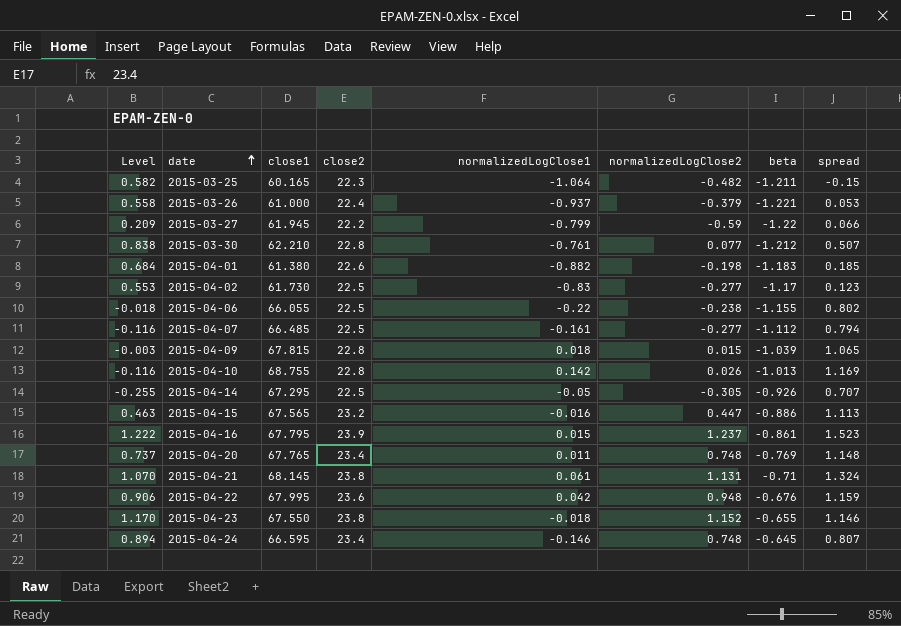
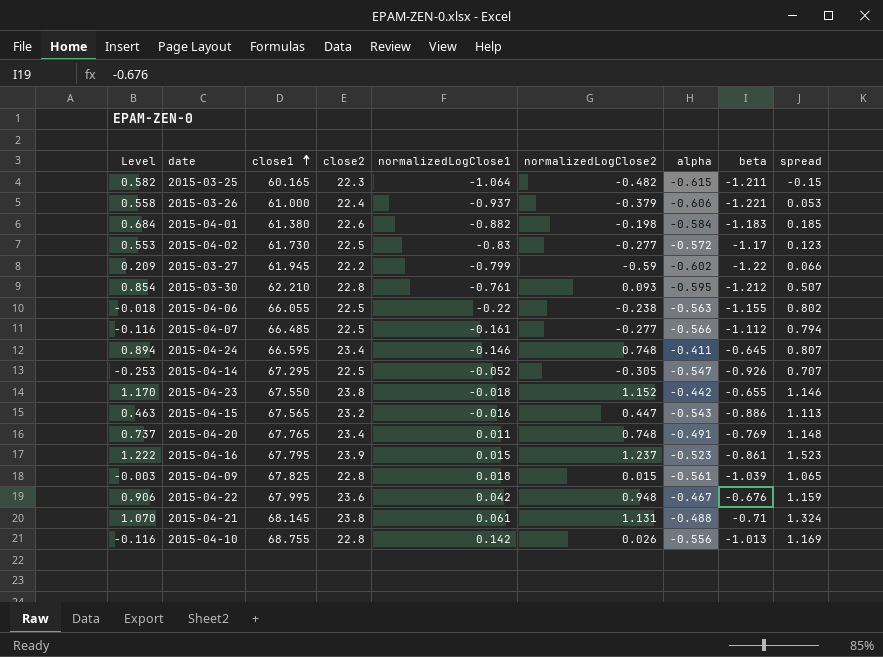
row order: date ascending -> close1 ascending
column alpha | position: none -> 7
2015-03-30 | Level: 0.838 -> 0.854
2015-03-30 | normalizedLogClose2: 0.077 -> 0.093
2015-04-14 | Level: -0.255 -> -0.253
2015-04-14 | normalizedLogClose1: -0.05 -> -0.052
2015-04-09 | close1: 67.815 -> 67.825

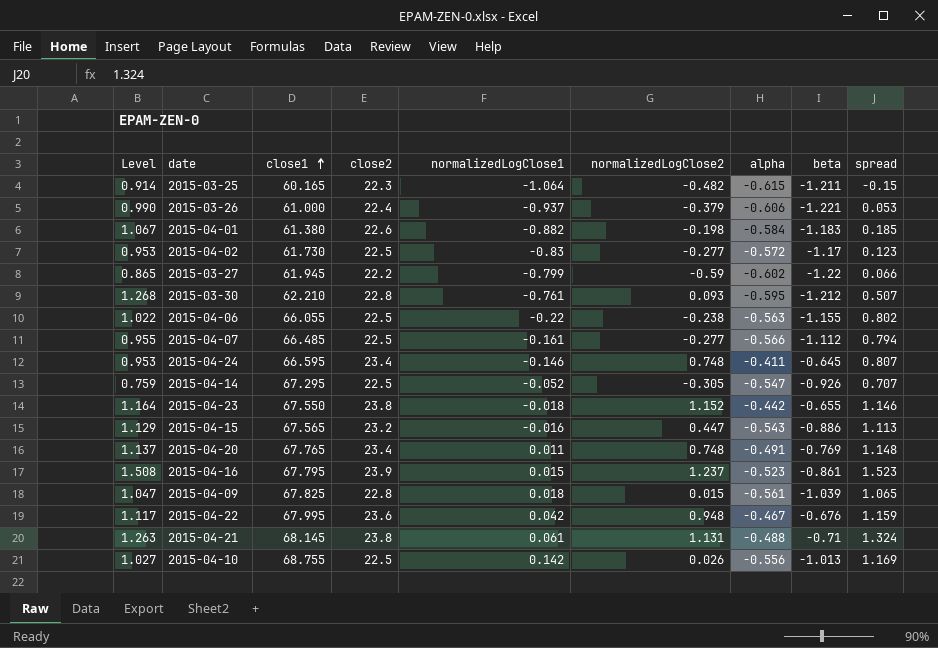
column Level | formula: [normalizedLogClose2] - [normalizedLogClose1] -> [spread] - [normalizedLogClose1]
2015-04-10 | close2: 22.8 -> 22.5

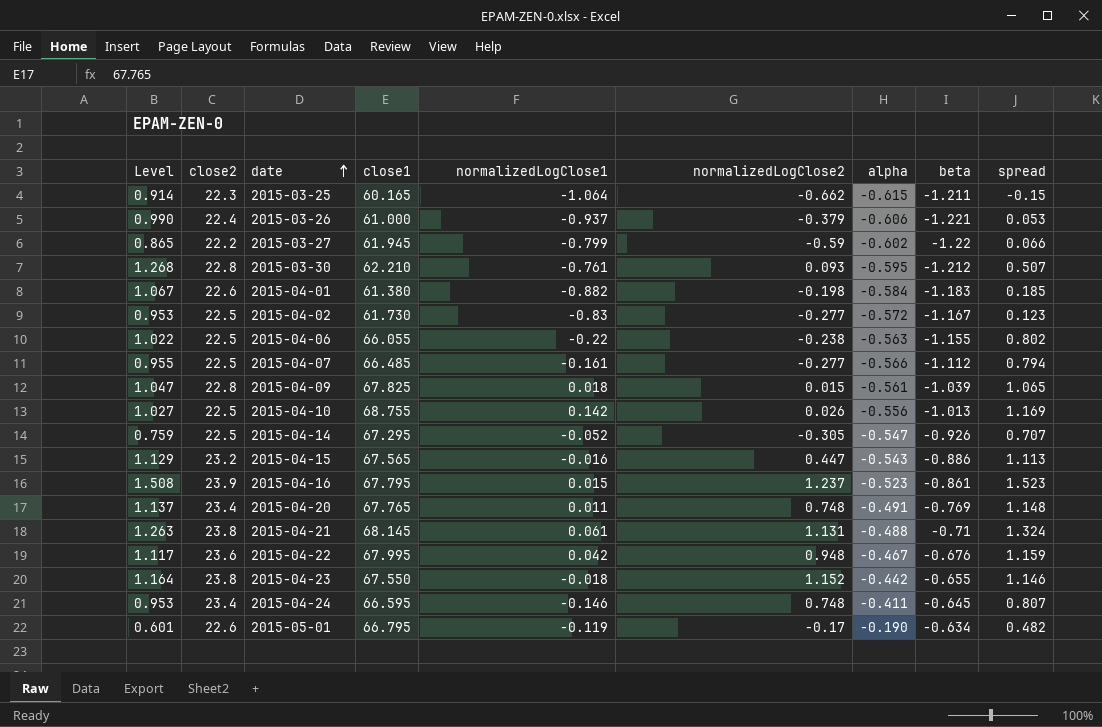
row order: close1 ascending -> date ascending
column close2 | position: 4 -> 2
2015-03-25 | normalizedLogClose2: -0.482 -> -0.662
2015-04-02 | beta: -1.17 -> -1.167
row 2015-05-01: none -> 0.601 | 22.6 | 66.795 | -0.119 | -0.17 | -0.190 | -0.634 | 0.482

